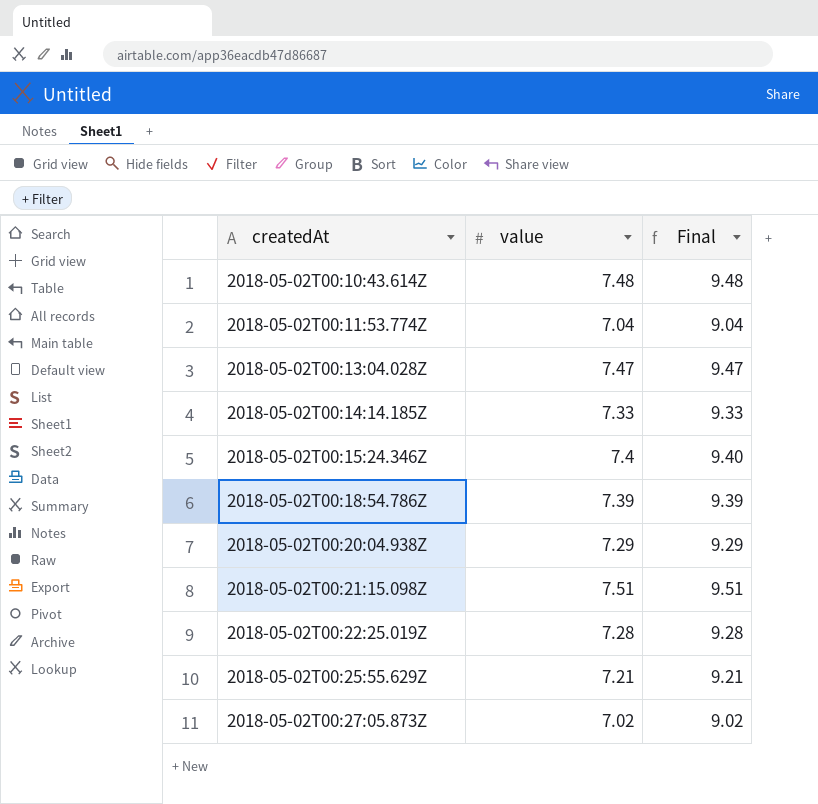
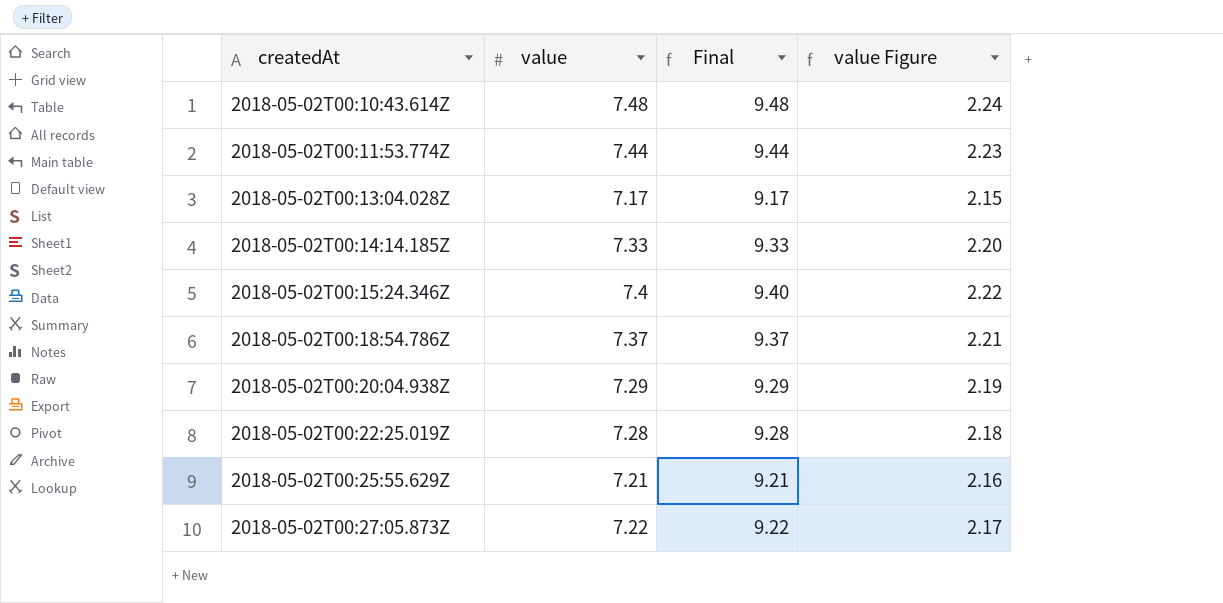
column value Figure | formula: none -> [value] * 0.3
row 2018-05-02T00:21:15.098Z: 7.51 | 9.51 -> none
2018-05-02T00:11:53.774Z | value: 7.04 -> 7.44
2018-05-02T00:11:53.774Z | Final: 9.04 -> 9.44
2018-05-02T00:13:04.028Z | value: 7.47 -> 7.17
2018-05-02T00:13:04.028Z | Final: 9.47 -> 9.17
2018-05-02T00:18:54.786Z | value: 7.39 -> 7.37
2018-05-02T00:18:54.786Z | Final: 9.39 -> 9.37
2018-05-02T00:27:05.873Z | value: 7.02 -> 7.22
2018-05-02T00:27:05.873Z | Final: 9.02 -> 9.22

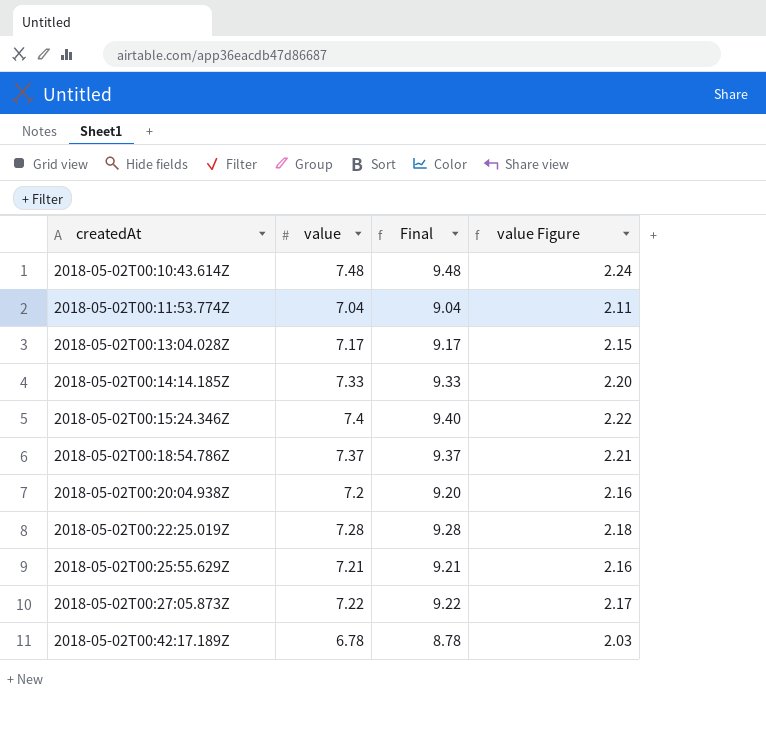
2018-05-02T00:11:53.774Z | value: 7.44 -> 7.04
2018-05-02T00:11:53.774Z | Final: 9.44 -> 9.04
2018-05-02T00:11:53.774Z | value Figure: 2.23 -> 2.11
2018-05-02T00:20:04.938Z | value: 7.29 -> 7.2
2018-05-02T00:20:04.938Z | Final: 9.29 -> 9.20
2018-05-02T00:20:04.938Z | value Figure: 2.19 -> 2.16
row 2018-05-02T00:42:17.189Z: none -> 6.78 | 8.78 | 2.03

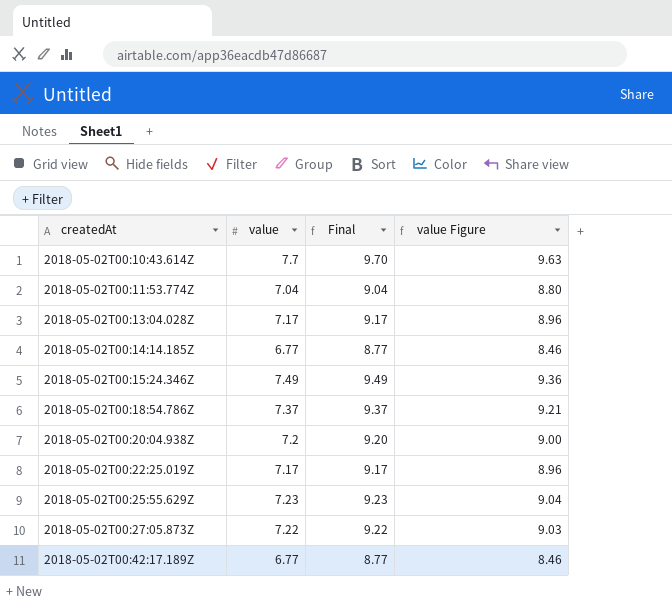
column value Figure | formula: [value] * 0.3 -> [value] * 1.25
2018-05-02T00:10:43.614Z | value: 7.48 -> 7.7
2018-05-02T00:10:43.614Z | Final: 9.48 -> 9.70
2018-05-02T00:14:14.185Z | value: 7.33 -> 6.77
2018-05-02T00:14:14.185Z | Final: 9.33 -> 8.77
2018-05-02T00:15:24.346Z | value: 7.4 -> 7.49
2018-05-02T00:15:24.346Z | Final: 9.40 -> 9.49
2018-05-02T00:22:25.019Z | value: 7.28 -> 7.17
2018-05-02T00:22:25.019Z | Final: 9.28 -> 9.17
2018-05-02T00:25:55.629Z | value: 7.21 -> 7.23
2018-05-02T00:25:55.629Z | Final: 9.21 -> 9.23
2018-05-02T00:42:17.189Z | value: 6.78 -> 6.77
2018-05-02T00:42:17.189Z | Final: 8.78 -> 8.77

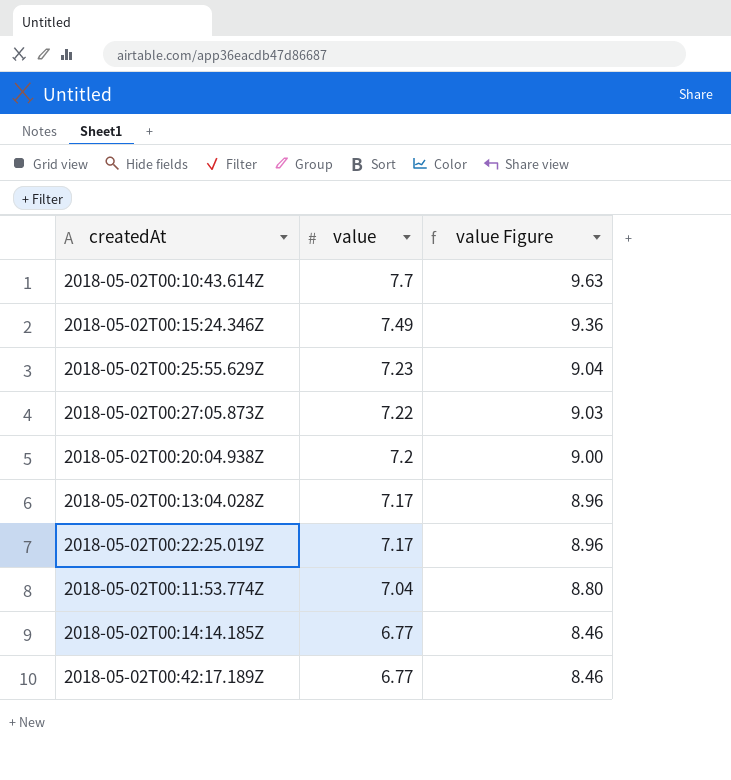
row order: createdAt ascending -> value descending
column Final | formula: [value] + 2 -> none
row 2018-05-02T00:18:54.786Z: 7.37 | 9.37 | 9.21 -> none

